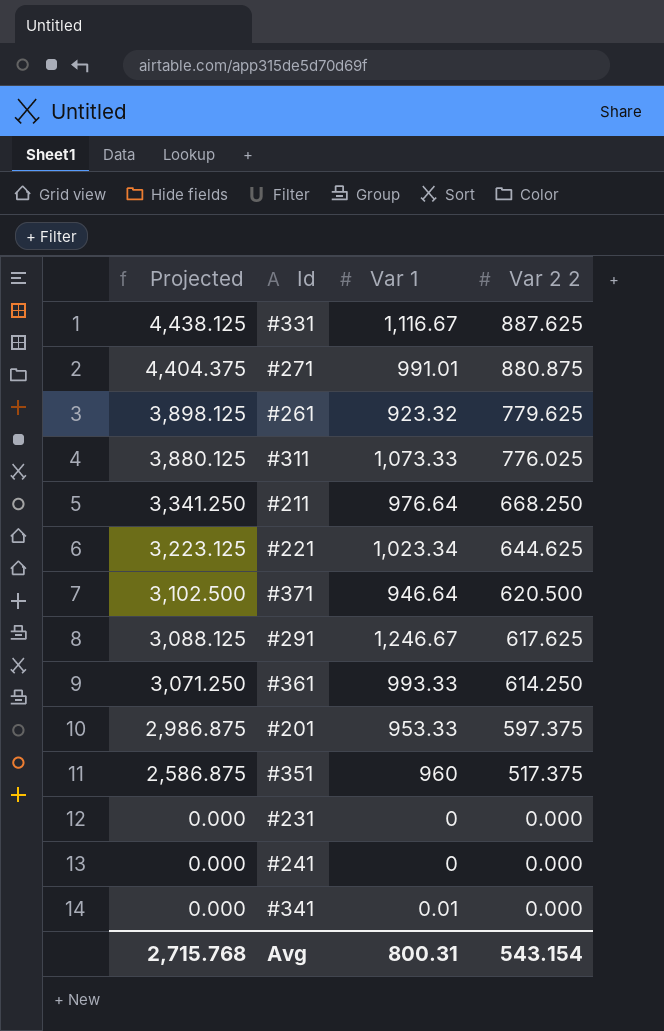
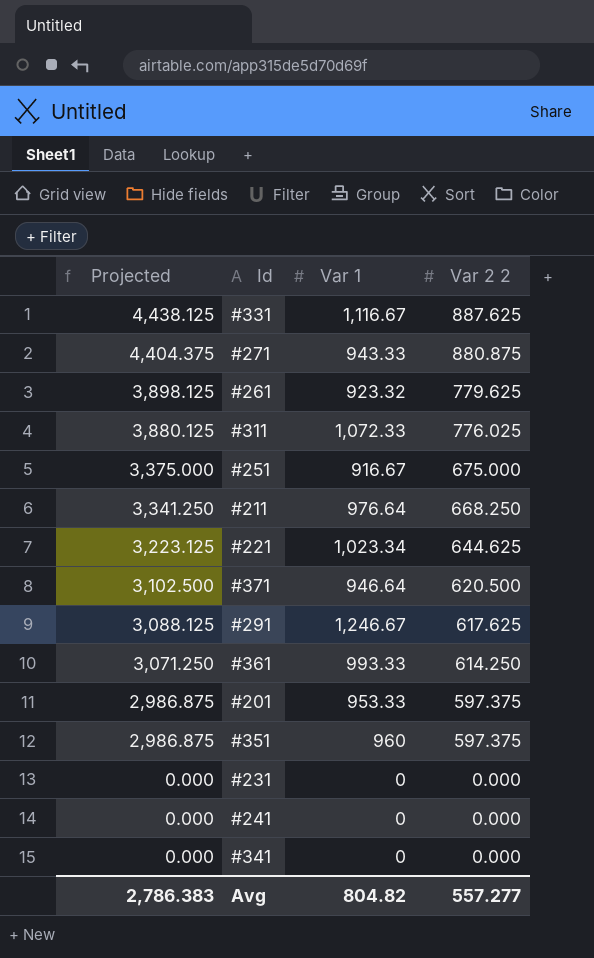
#271 | Var 1: 991.01 -> 943.33
#311 | Var 1: 1,073.33 -> 1,072.33
row #251: none -> 3,375.000 | 916.67 | 675.000
#351 | Projected: 2,586.875 -> 2,986.875
#351 | Var 2 2: 517.375 -> 597.375
#341 | Var 1: 0.01 -> 0
Avg | Projected: 2,715.768 -> 2,786.383
Avg | Var 1: 800.31 -> 804.82
Avg | Var 2 2: 543.154 -> 557.277

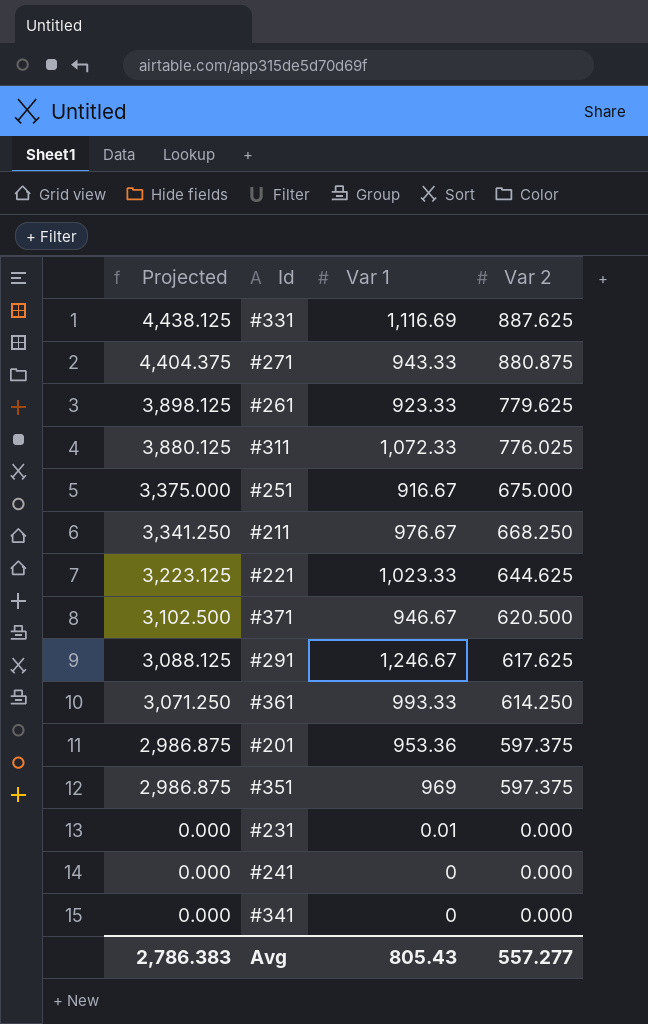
column name: Var 2 2 -> Var 2
#331 | Var 1: 1,116.67 -> 1,116.69
#261 | Var 1: 923.32 -> 923.33
#211 | Var 1: 976.64 -> 976.67
#221 | Var 1: 1,023.34 -> 1,023.33
#371 | Var 1: 946.64 -> 946.67
#201 | Var 1: 953.33 -> 953.36
#351 | Var 1: 960 -> 969
#231 | Var 1: 0 -> 0.01
Avg | Var 1: 804.82 -> 805.43

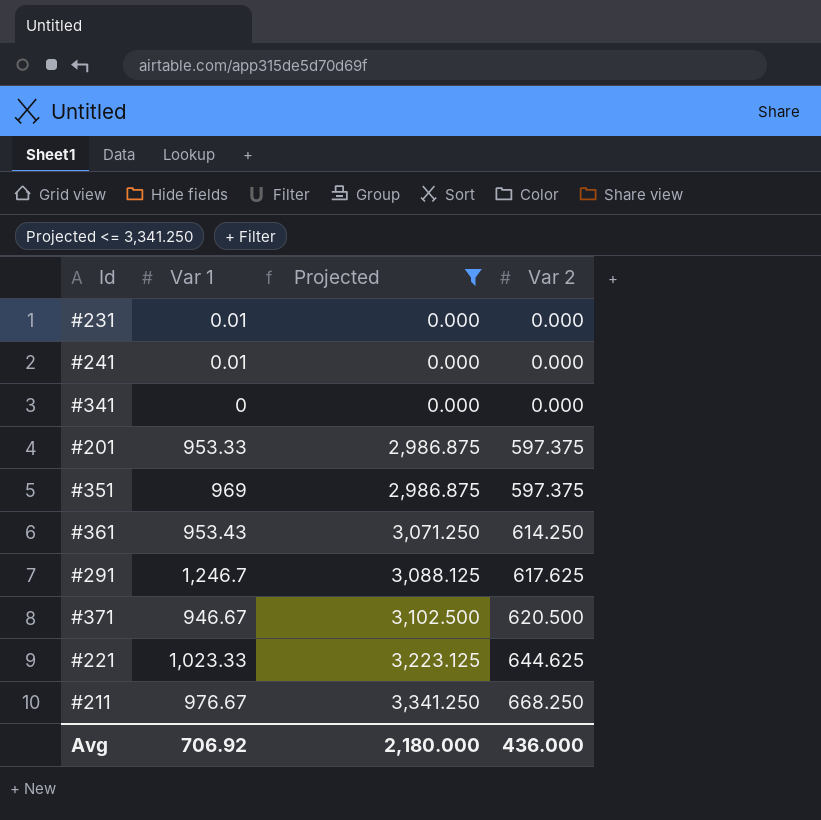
filter: none -> Projected <= 3,341.250
row order: Projected descending -> Projected ascending
column Projected | position: 1 -> 3
#241 | Var 1: 0 -> 0.01
#201 | Var 1: 953.36 -> 953.33
#361 | Var 1: 993.33 -> 953.43
#291 | Var 1: 1,246.67 -> 1,246.7
Avg | Var 1: 805.43 -> 706.92
Avg | Projected: 2,786.383 -> 2,180.000
Avg | Var 2: 557.277 -> 436.000

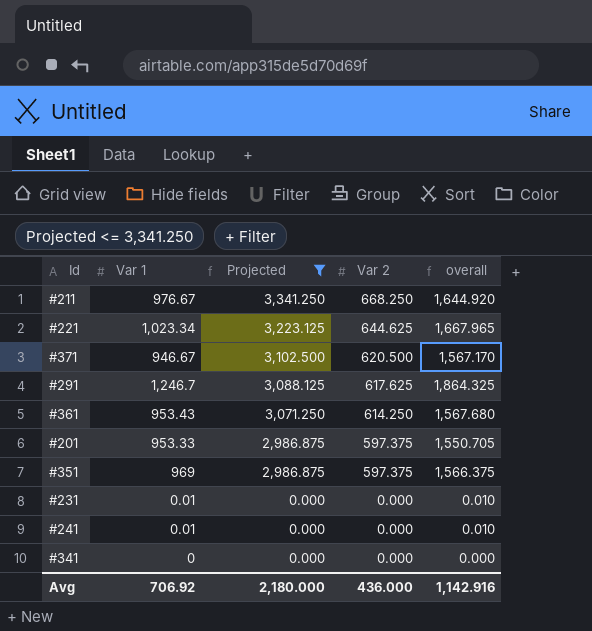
row order: Projected ascending -> Projected descending
column overall | formula: none -> [Var 1] + [Var 2]
#221 | Var 1: 1,023.33 -> 1,023.34

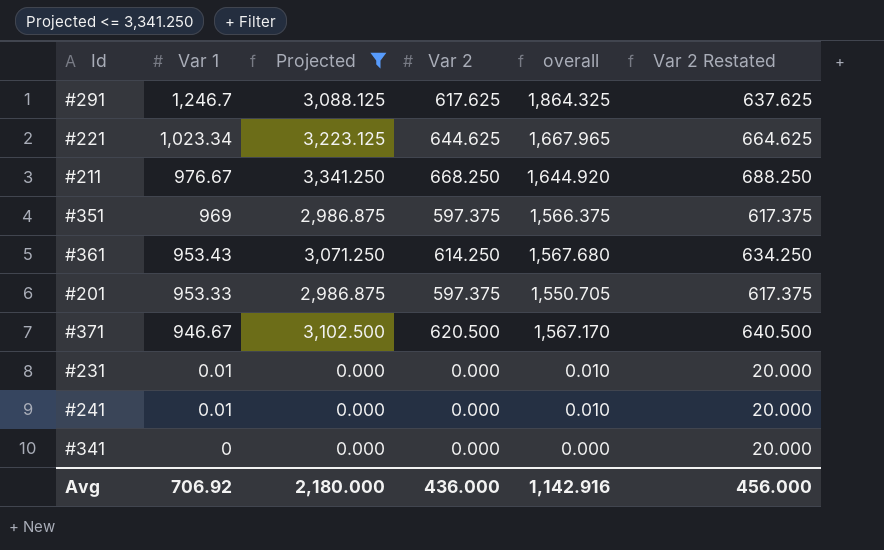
row order: Projected descending -> Var 1 descending
column Var 2 Restated | formula: none -> [Var 2] + 20

